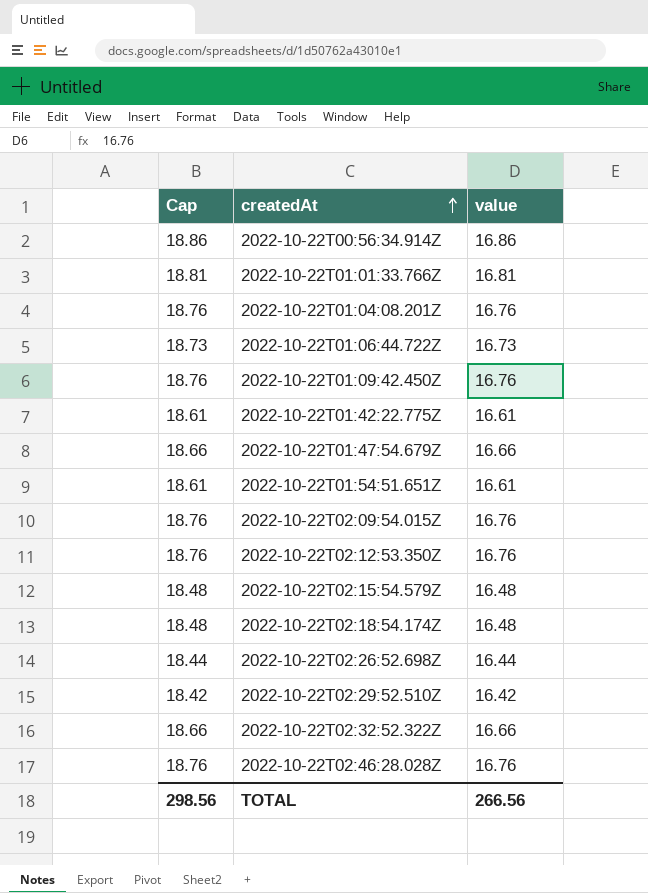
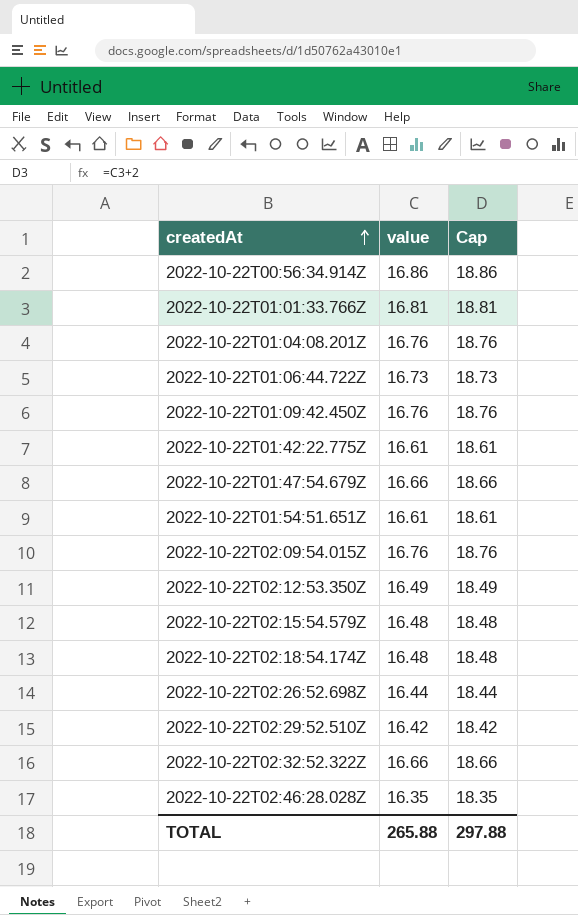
column Cap | position: 1 -> 3
2022-10-22T02:12:53.350Z | value: 16.76 -> 16.49
2022-10-22T02:12:53.350Z | Cap: 18.76 -> 18.49
2022-10-22T02:46:28.028Z | value: 16.76 -> 16.35
2022-10-22T02:46:28.028Z | Cap: 18.76 -> 18.35
TOTAL | value: 266.56 -> 265.88
TOTAL | Cap: 298.56 -> 297.88

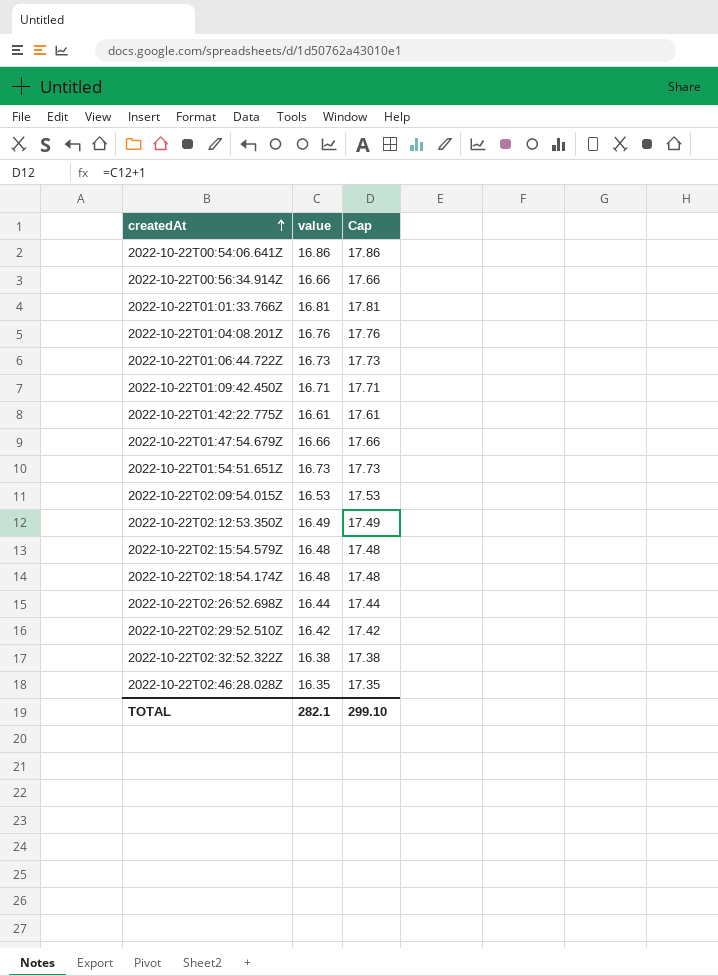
column Cap | formula: [value] + 2 -> [value] + 1
row 2022-10-22T00:54:06.641Z: none -> 16.86 | 17.86
2022-10-22T00:56:34.914Z | value: 16.86 -> 16.66
2022-10-22T01:09:42.450Z | value: 16.76 -> 16.71
2022-10-22T01:54:51.651Z | value: 16.61 -> 16.73
2022-10-22T02:09:54.015Z | value: 16.76 -> 16.53
2022-10-22T02:32:52.322Z | value: 16.66 -> 16.38
TOTAL | value: 265.88 -> 282.1
TOTAL | Cap: 297.88 -> 299.10

